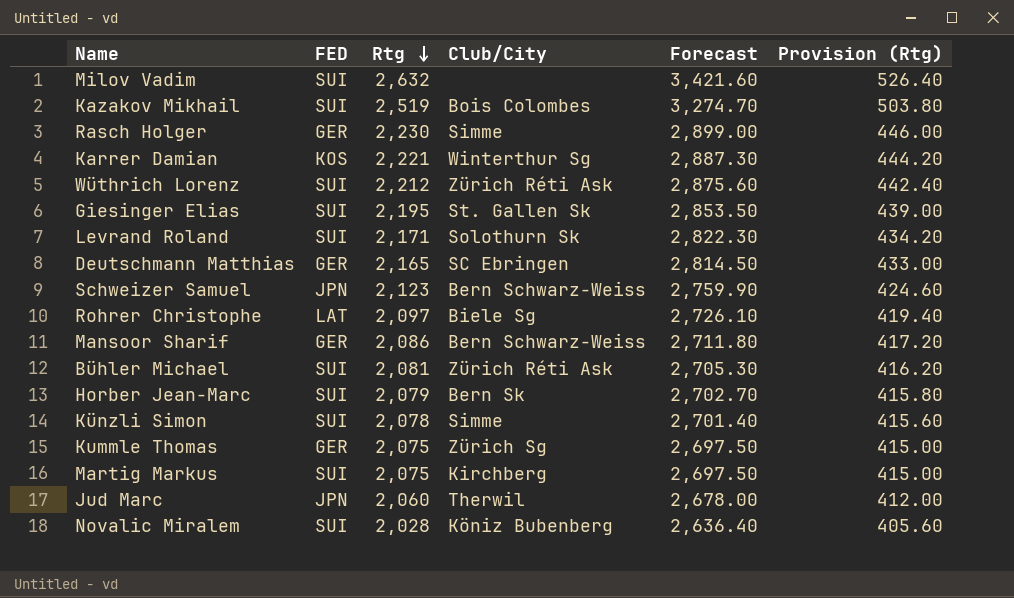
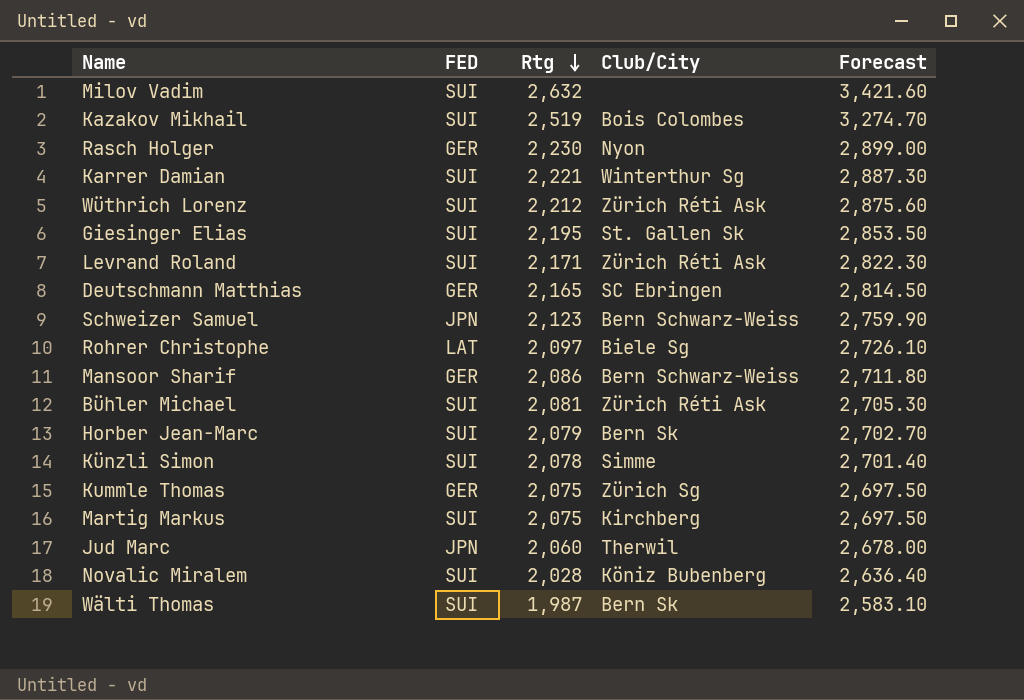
column Provision (Rtg) | formula: [Rtg] * 0.2 -> none
Rasch Holger | Club/City: Simme -> Nyon
Karrer Damian | FED: KOS -> SUI
Levrand Roland | Club/City: Solothurn Sk -> Zürich Réti Ask
row Wälti Thomas: none -> SUI | 1,987 | Bern Sk | 2,583.10

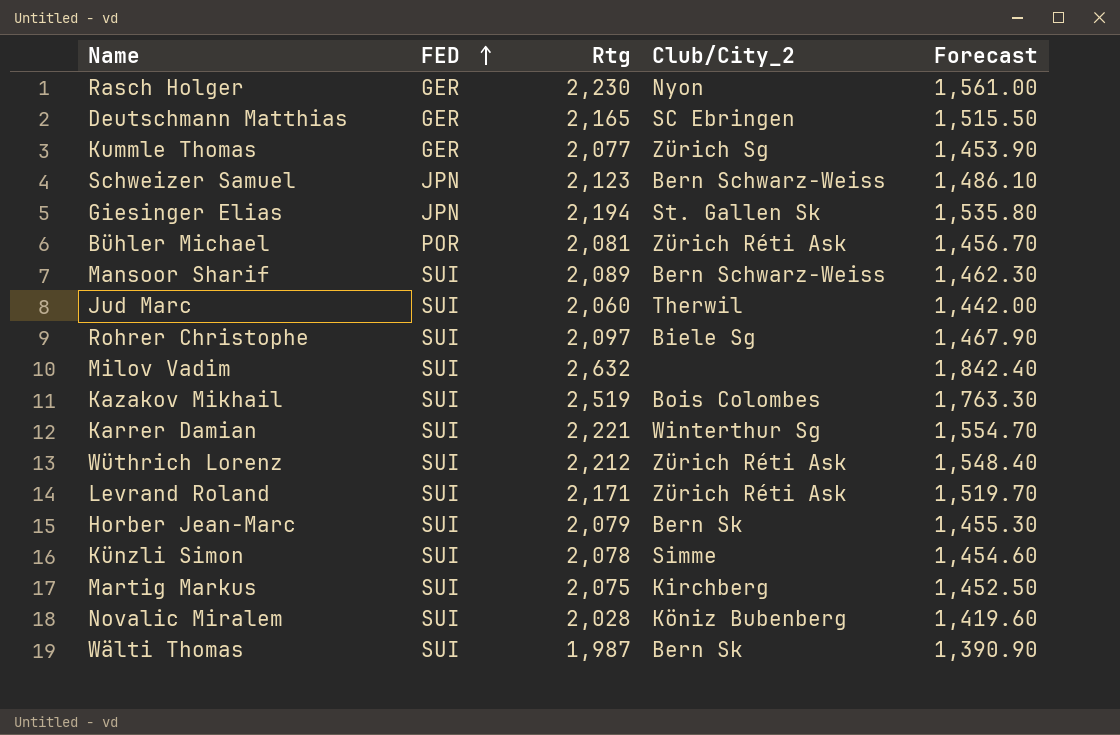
row order: Rtg descending -> FED ascending
column name: Club/City -> Club/City_2
column Forecast | formula: [Rtg] * 1.3 -> [Rtg] * 0.7
Kummle Thomas | Rtg: 2,075 -> 2,077
Giesinger Elias | FED: SUI -> JPN
Giesinger Elias | Rtg: 2,195 -> 2,194
Bühler Michael | FED: SUI -> POR
Mansoor Sharif | FED: GER -> SUI
Mansoor Sharif | Rtg: 2,086 -> 2,089
Jud Marc | FED: JPN -> SUI
Rohrer Christophe | FED: LAT -> SUI

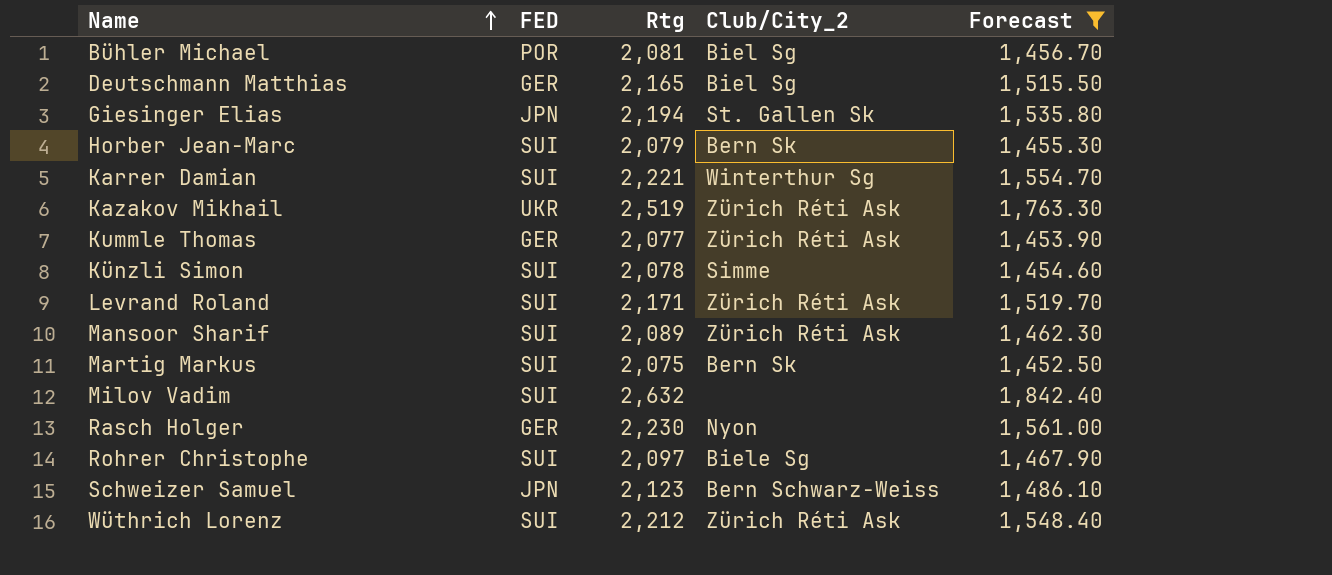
filter: none -> Forecast >= 1,452.50
row order: FED ascending -> Name ascending
Bühler Michael | Club/City_2: Zürich Réti Ask -> Biel Sg
Deutschmann Matthias | Club/City_2: SC Ebringen -> Biel Sg
Kazakov Mikhail | FED: SUI -> UKR
Kazakov Mikhail | Club/City_2: Bois Colombes -> Zürich Réti Ask
Kummle Thomas | Club/City_2: Zürich Sg -> Zürich Réti Ask
Mansoor Sharif | Club/City_2: Bern Schwarz-Weiss -> Zürich Réti Ask
Martig Markus | Club/City_2: Kirchberg -> Bern Sk

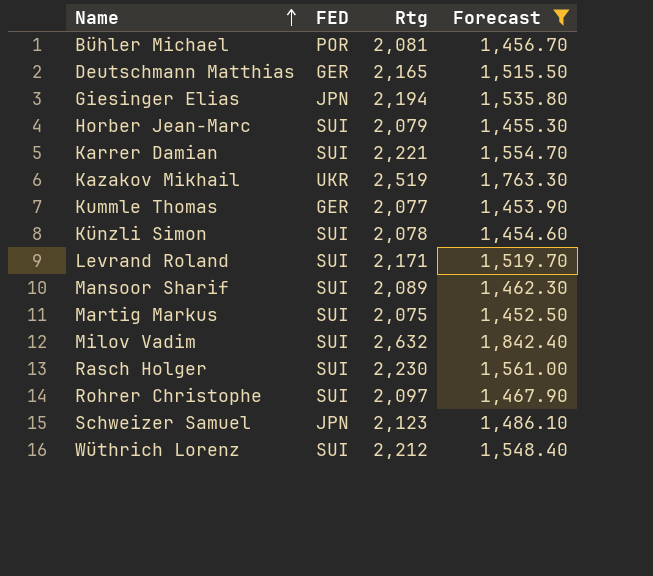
column Club/City_2 | position: 4 -> none
Rasch Holger | FED: GER -> SUI

